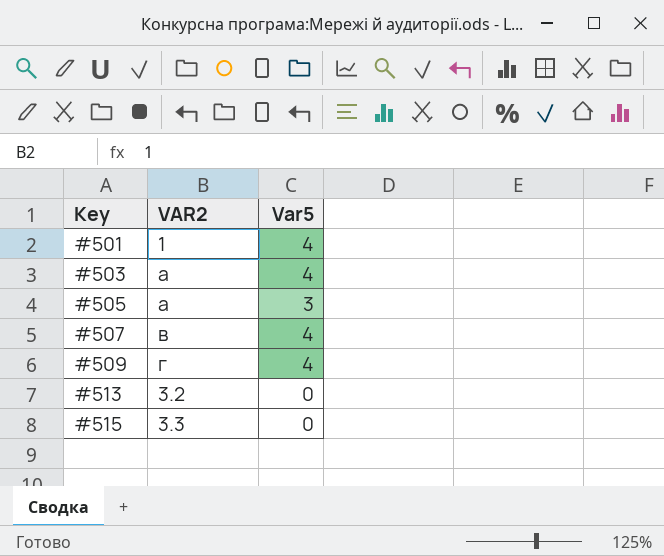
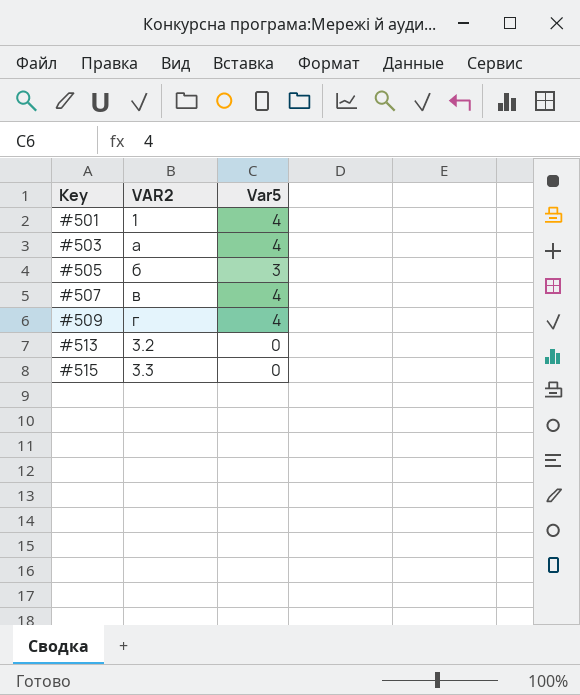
#505 | VAR2: а -> б

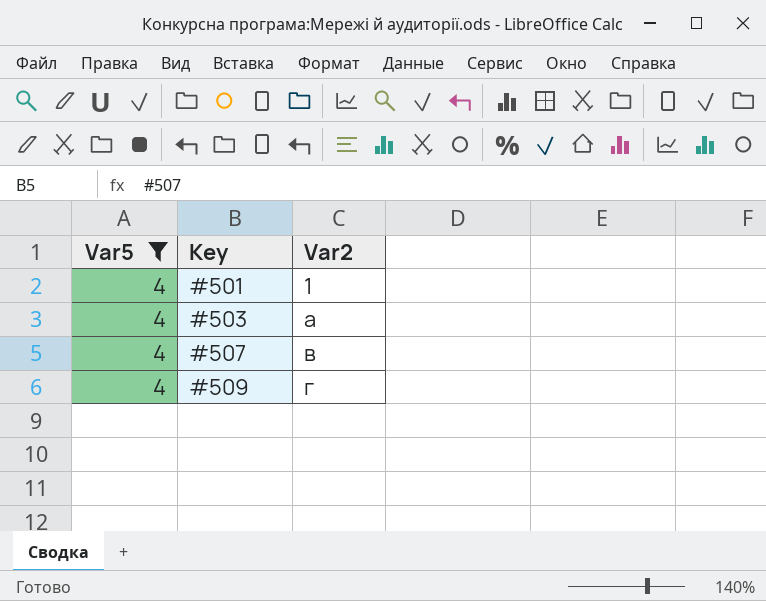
filter: none -> Var5 = 4
column Var5 | position: 3 -> 1
column name: VAR2 -> Var2

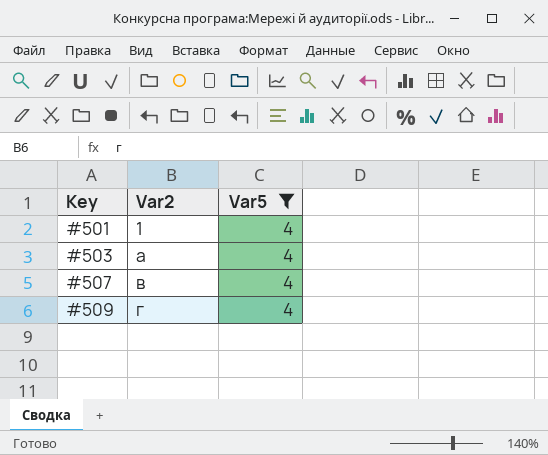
column Var5 | position: 1 -> 3

